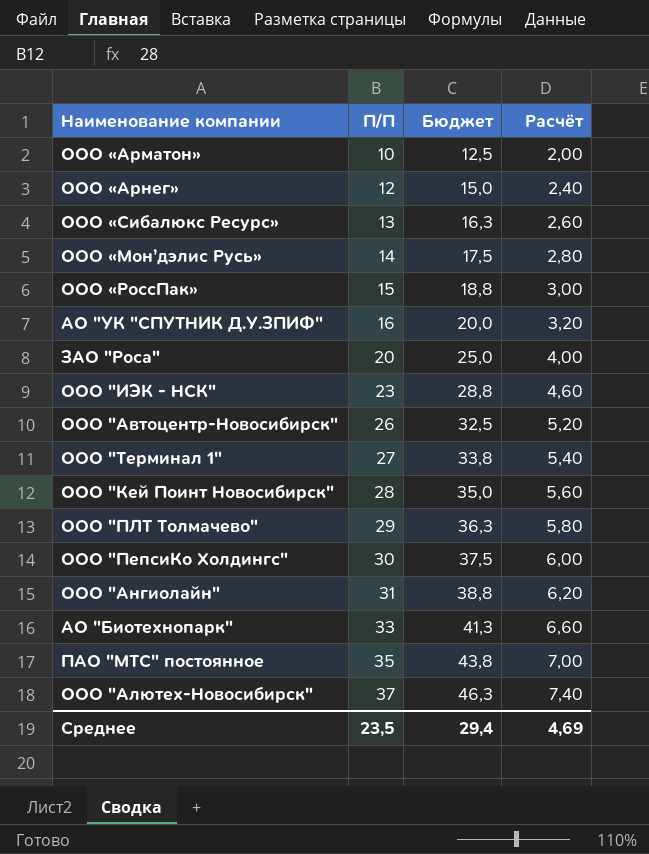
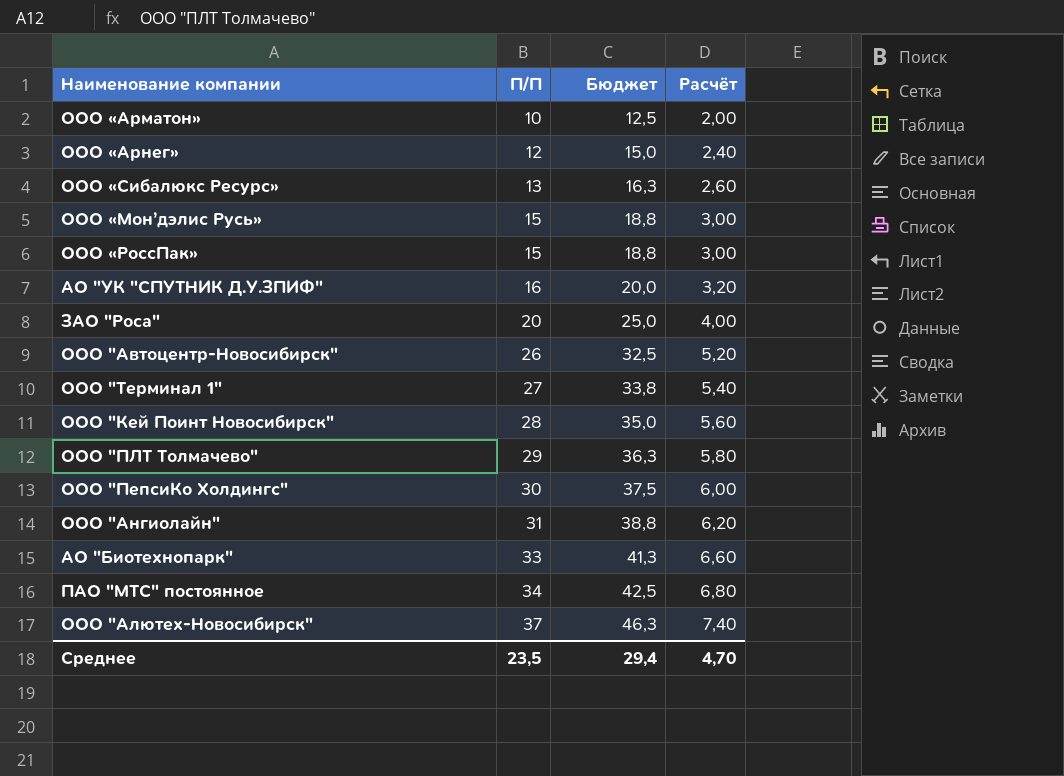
row ООО "ИЭК - НСК": 23 | 28,8 | 4,60 -> none
ООО «Мон’дэлис Русь» | П/П: 14 -> 15
ООО «Мон’дэлис Русь» | Бюджет: 17,5 -> 18,8
ООО «Мон’дэлис Русь» | Расчёт: 2,80 -> 3,00
ПАО "МТС" постоянное | П/П: 35 -> 34
ПАО "МТС" постоянное | Бюджет: 43,8 -> 42,5
ПАО "МТС" постоянное | Расчёт: 7,00 -> 6,80
Среднее | Расчёт: 4,69 -> 4,70

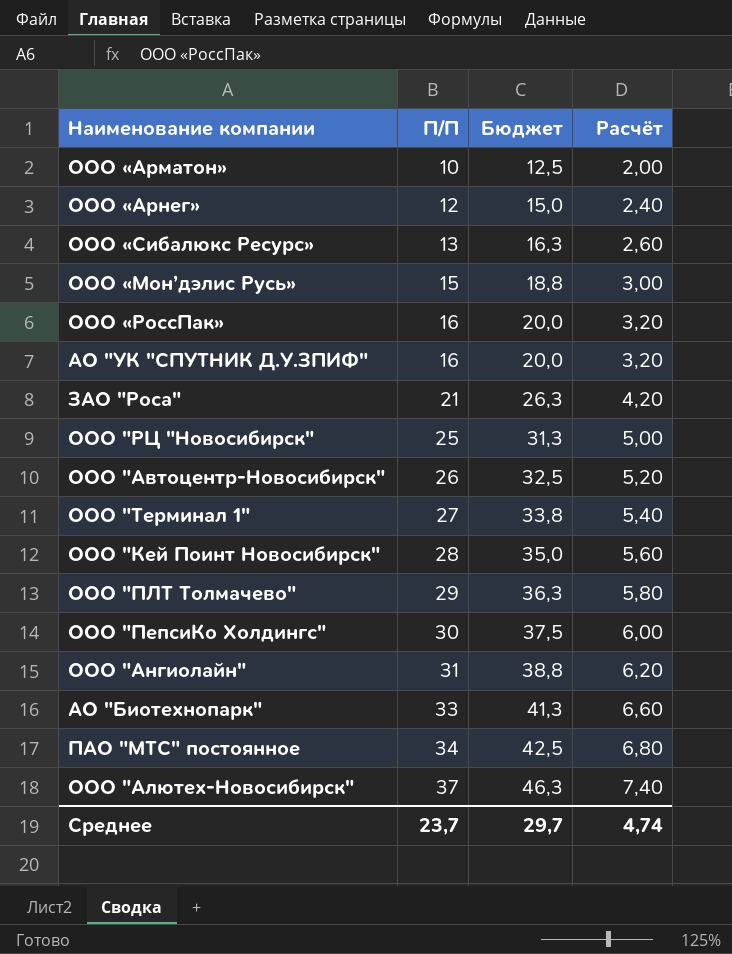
ООО «РоссПак» | П/П: 15 -> 16
ООО «РоссПак» | Бюджет: 18,8 -> 20,0
ООО «РоссПак» | Расчёт: 3,00 -> 3,20
ЗАО "Роса" | П/П: 20 -> 21
ЗАО "Роса" | Бюджет: 25,0 -> 26,3
ЗАО "Роса" | Расчёт: 4,00 -> 4,20
row ООО "РЦ "Новосибирск": none -> 25 | 31,3 | 5,00
Среднее | П/П: 23,5 -> 23,7
Среднее | Бюджет: 29,4 -> 29,7
Среднее | Расчёт: 4,70 -> 4,74

